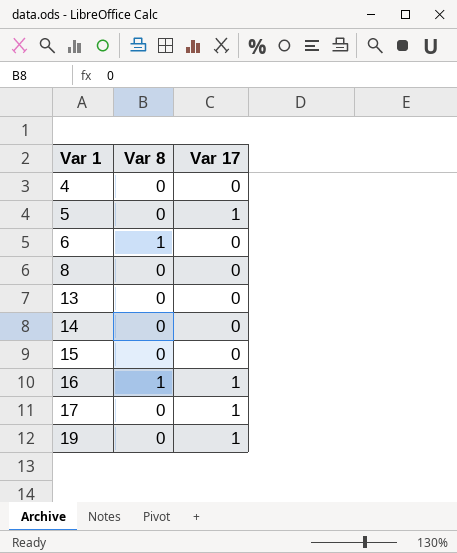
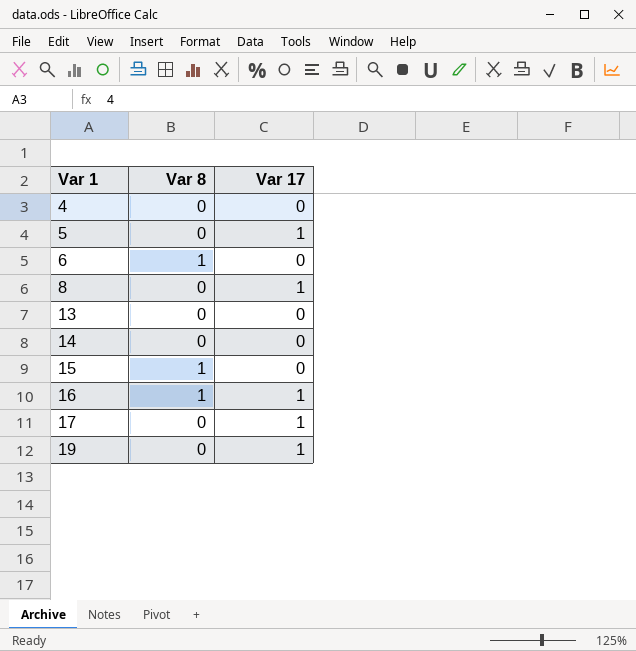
8 | Var 17: 0 -> 1
15 | Var 8: 0 -> 1

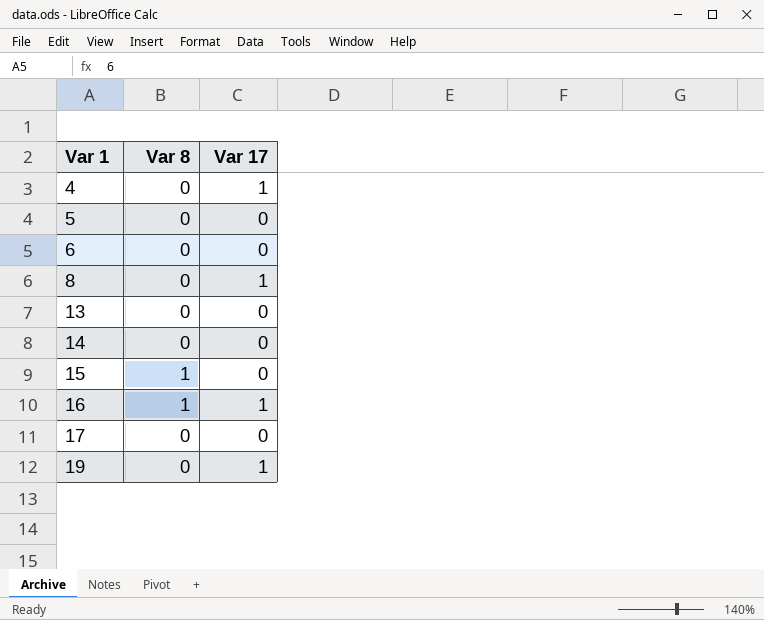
4 | Var 17: 0 -> 1
5 | Var 17: 1 -> 0
6 | Var 8: 1 -> 0
17 | Var 17: 1 -> 0

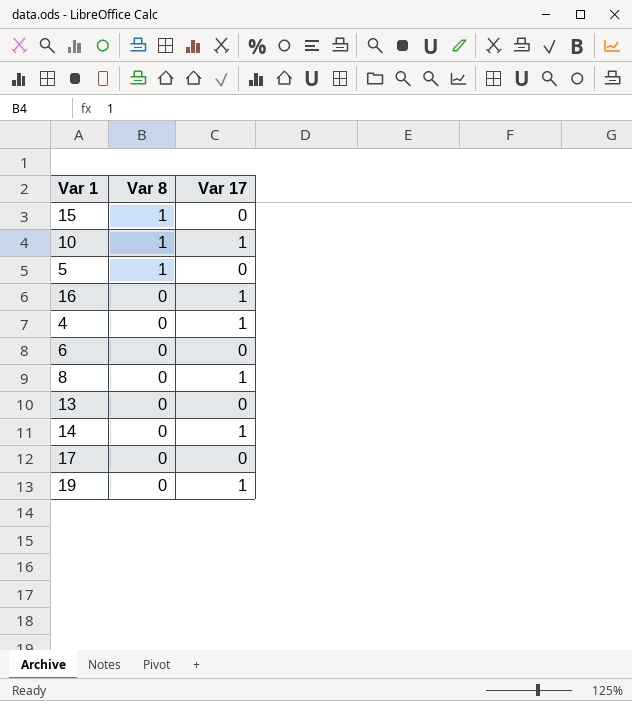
row order: Var 1 ascending -> Var 8 descending
row 10: none -> 1 | 1
5 | Var 8: 0 -> 1
16 | Var 8: 1 -> 0
14 | Var 17: 0 -> 1

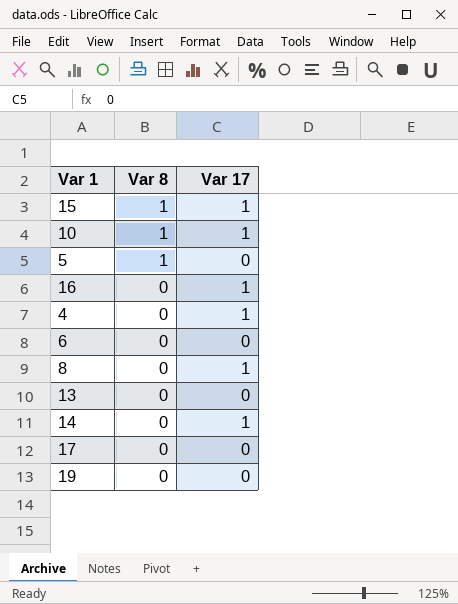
15 | Var 17: 0 -> 1
19 | Var 17: 1 -> 0

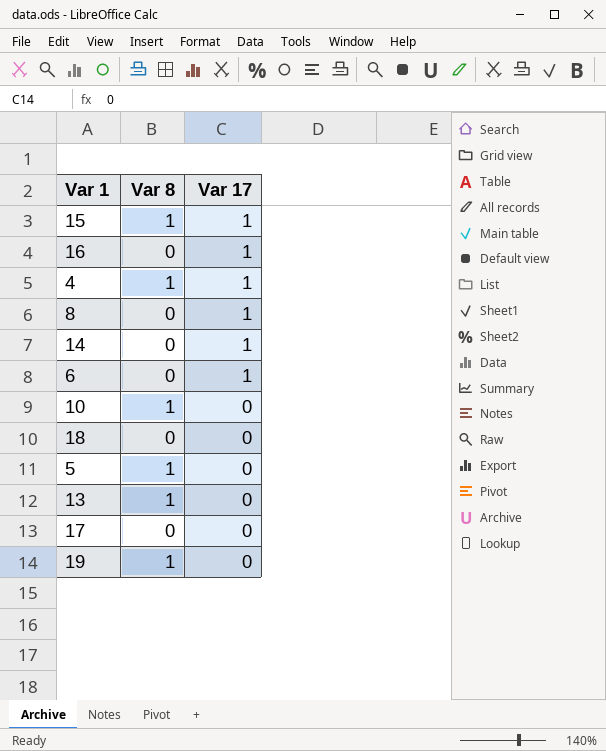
row order: Var 8 descending -> Var 17 descending
4 | Var 8: 0 -> 1
6 | Var 17: 0 -> 1
10 | Var 17: 1 -> 0
row 18: none -> 0 | 0
13 | Var 8: 0 -> 1
19 | Var 8: 0 -> 1

